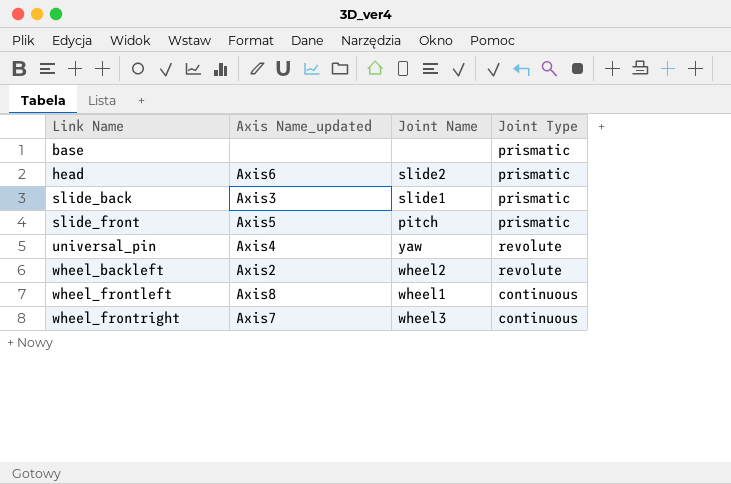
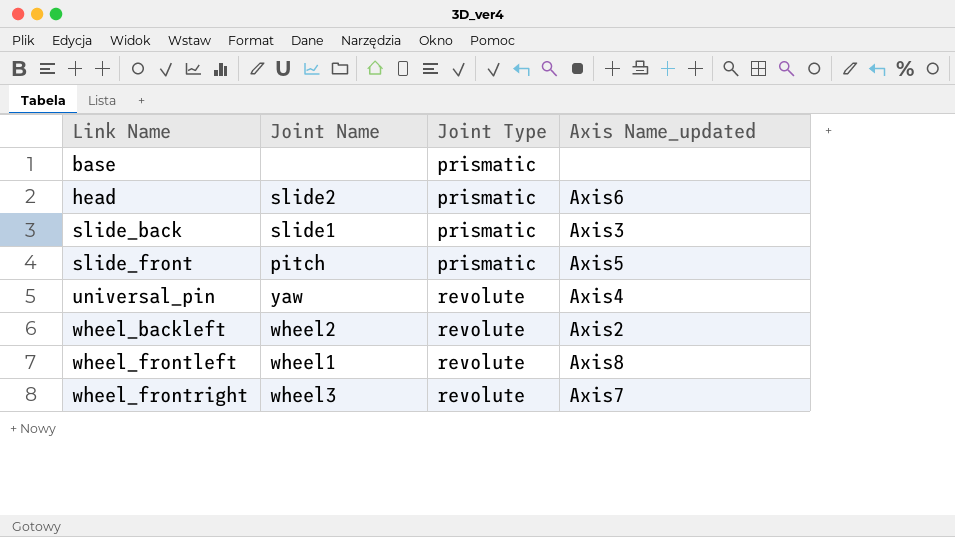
column Axis Name_updated | position: 2 -> 4
wheel_frontleft | Joint Type: continuous -> revolute
wheel_frontright | Joint Type: continuous -> revolute

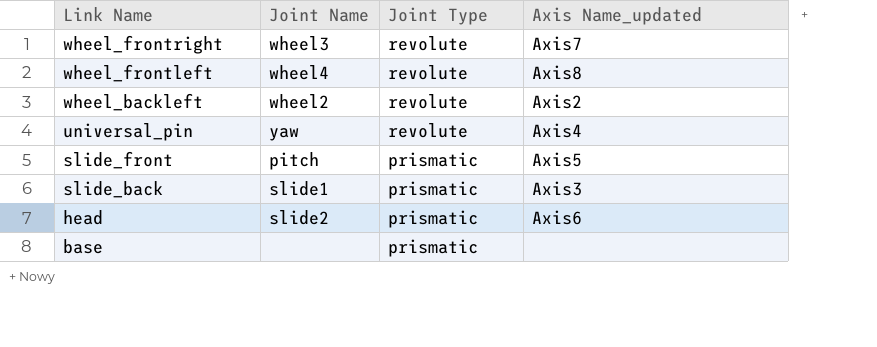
row order: Link Name ascending -> Link Name descending
wheel_frontleft | Joint Name: wheel1 -> wheel4

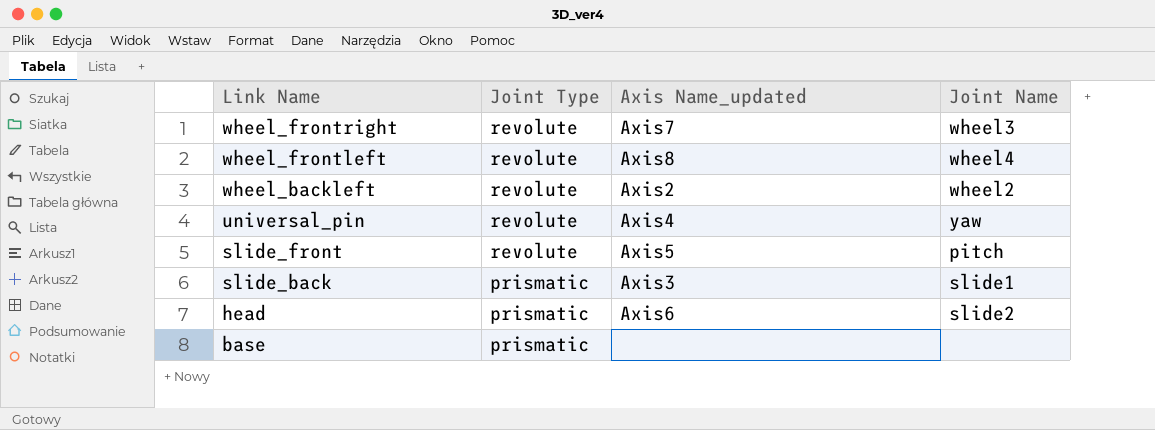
column Joint Name | position: 2 -> 4
slide_front | Joint Type: prismatic -> revolute

